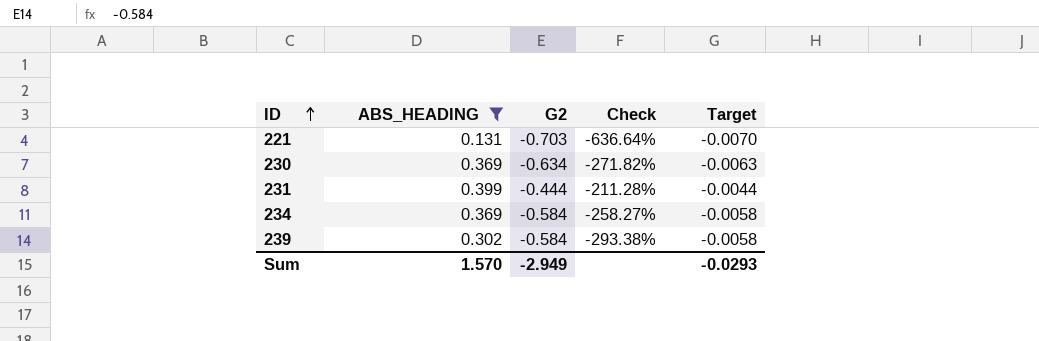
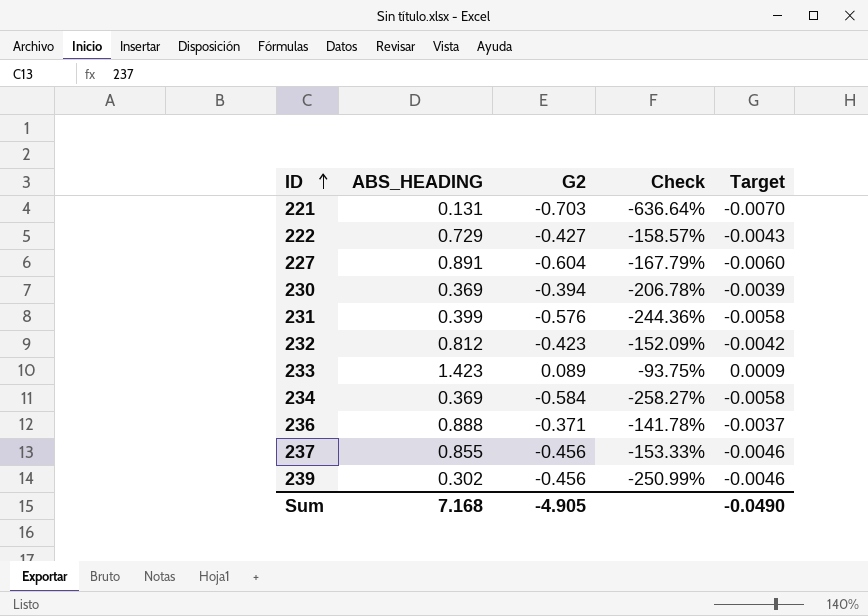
filter: ABS_HEADING <= 0.399 -> none
230 | G2: -0.634 -> -0.394
230 | Check: -271.82% -> -206.78%
230 | Target: -0.0063 -> -0.0039
231 | G2: -0.444 -> -0.576
231 | Check: -211.28% -> -244.36%
231 | Target: -0.0044 -> -0.0058
239 | G2: -0.584 -> -0.456
239 | Check: -293.38% -> -250.99%
239 | Target: -0.0058 -> -0.0046
Sum | ABS_HEADING: 1.570 -> 7.168
Sum | G2: -2.949 -> -4.905
Sum | Target: -0.0293 -> -0.0490

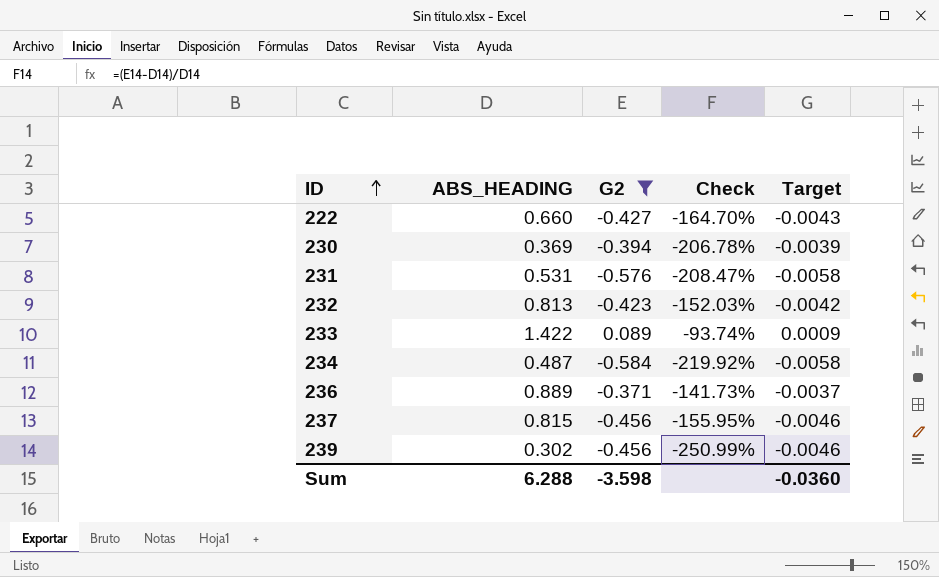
filter: none -> G2 >= -0.584
222 | ABS_HEADING: 0.729 -> 0.660
222 | Check: -158.57% -> -164.70%
231 | ABS_HEADING: 0.399 -> 0.531
231 | Check: -244.36% -> -208.47%
232 | ABS_HEADING: 0.812 -> 0.813
232 | Check: -152.09% -> -152.03%
233 | ABS_HEADING: 1.423 -> 1.422
233 | Check: -93.75% -> -93.74%
234 | ABS_HEADING: 0.369 -> 0.487
234 | Check: -258.27% -> -219.92%
236 | ABS_HEADING: 0.888 -> 0.889
236 | Check: -141.78% -> -141.73%
237 | ABS_HEADING: 0.855 -> 0.815
237 | Check: -153.33% -> -155.95%
Sum | ABS_HEADING: 7.168 -> 6.288
Sum | G2: -4.905 -> -3.598
Sum | Target: -0.0490 -> -0.0360

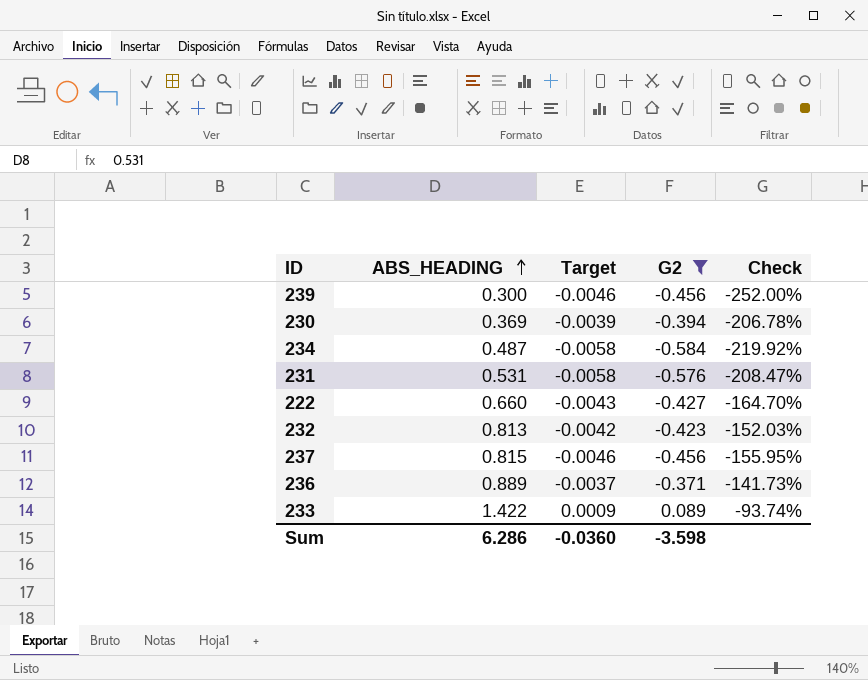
row order: ID ascending -> ABS_HEADING ascending
column Target | position: 5 -> 3
239 | ABS_HEADING: 0.302 -> 0.300
239 | Check: -250.99% -> -252.00%
Sum | ABS_HEADING: 6.288 -> 6.286

